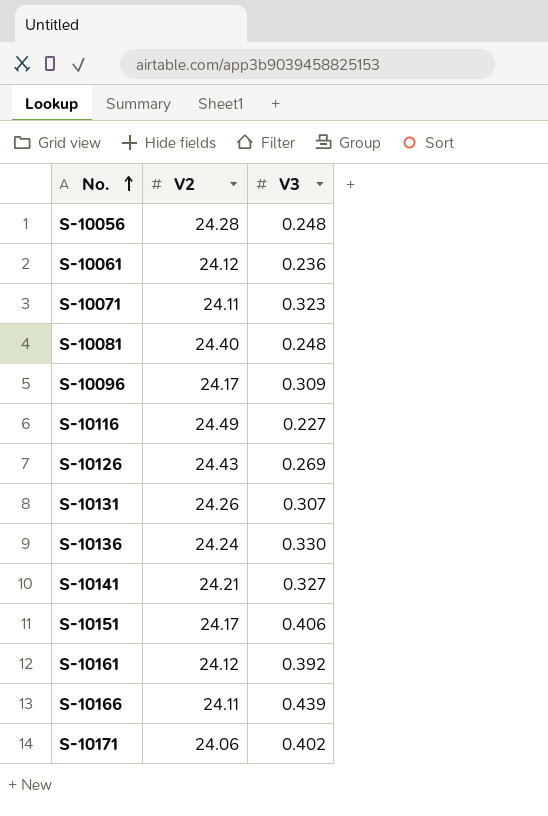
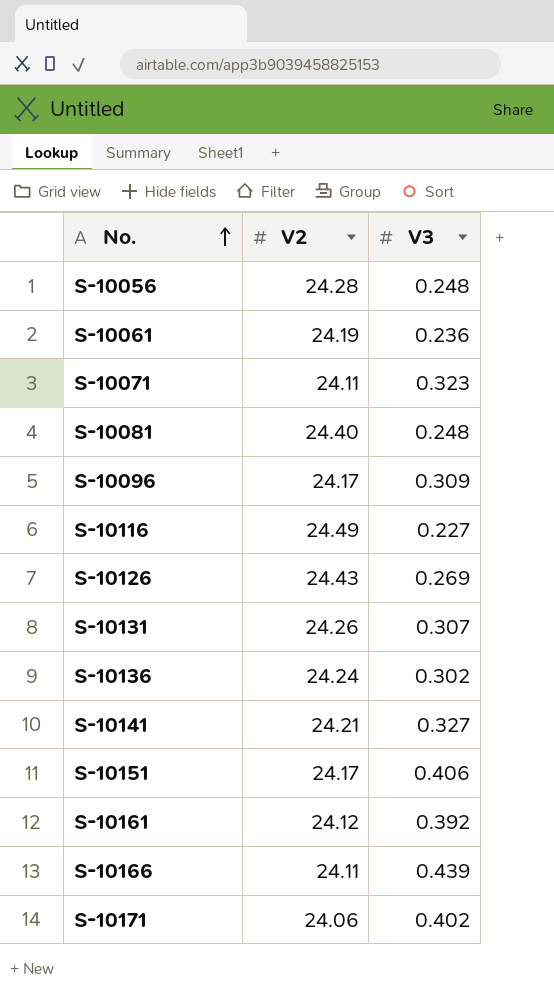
S-10061 | V2: 24.12 -> 24.19
S-10136 | V3: 0.330 -> 0.302

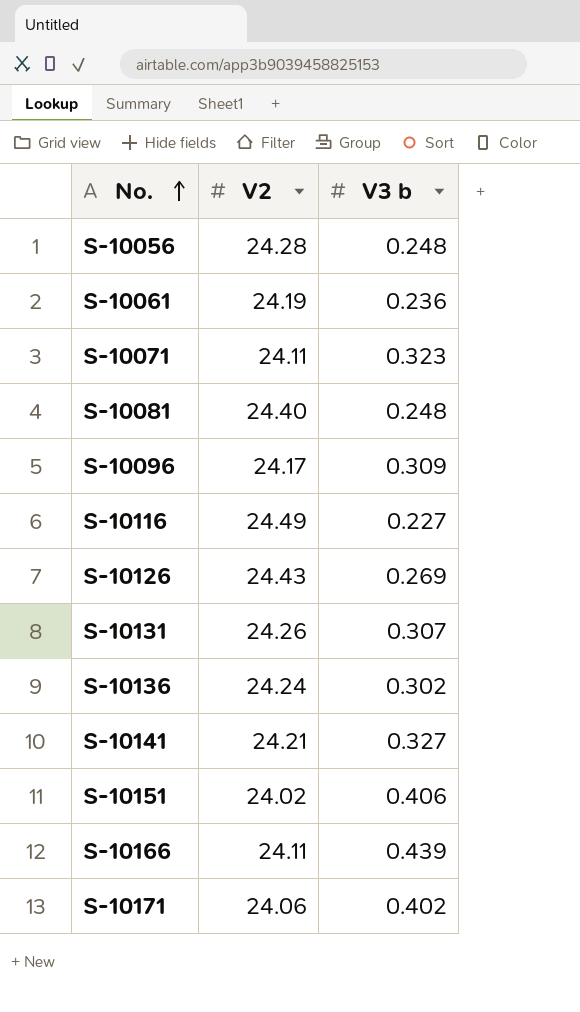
column name: V3 -> V3 b
row S-10161: 24.12 | 0.392 -> none
S-10151 | V2: 24.17 -> 24.02

